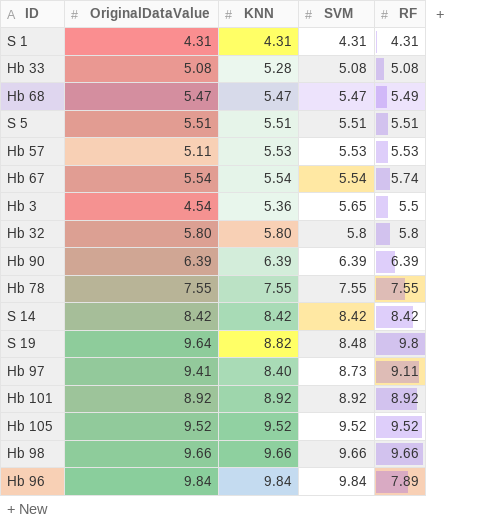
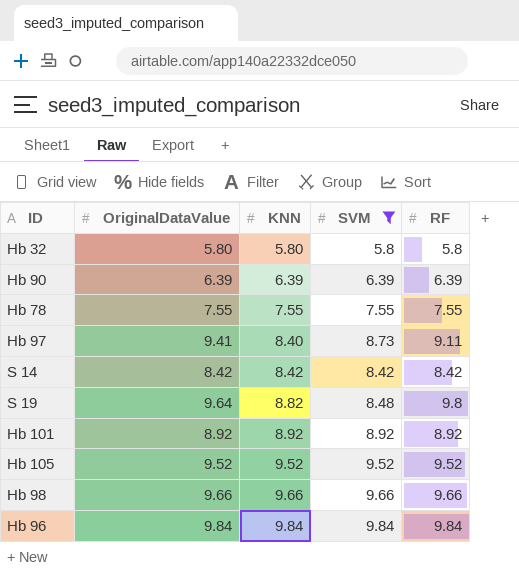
filter: none -> SVM >= 5.8
row order: SVM ascending -> KNN ascending
Hb 96 | RF: 7.89 -> 9.84

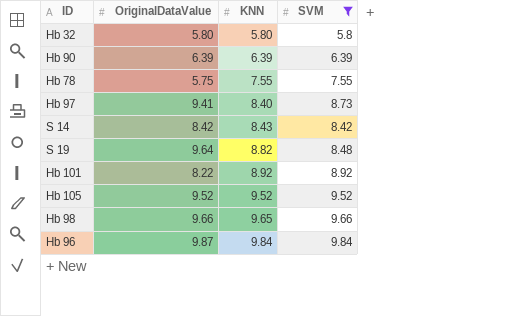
column RF | position: 5 -> none
Hb 78 | OriginalDataValue: 7.55 -> 5.75
S 14 | KNN: 8.42 -> 8.43
Hb 101 | OriginalDataValue: 8.92 -> 8.22
Hb 98 | KNN: 9.66 -> 9.65
Hb 96 | OriginalDataValue: 9.84 -> 9.87

